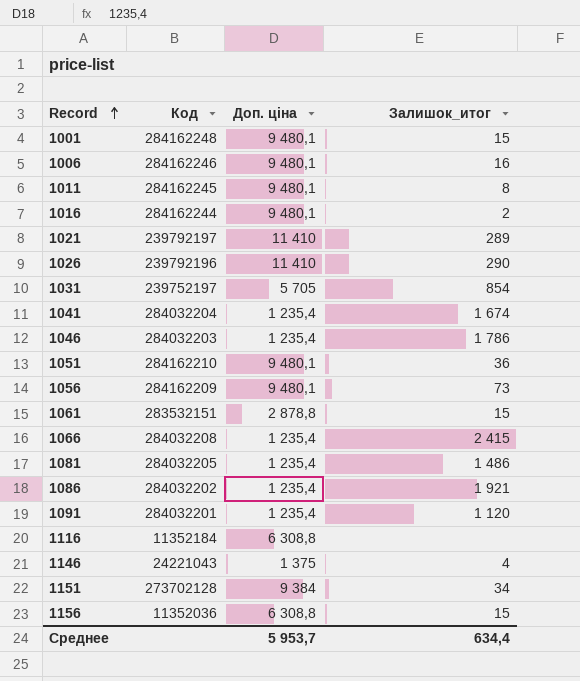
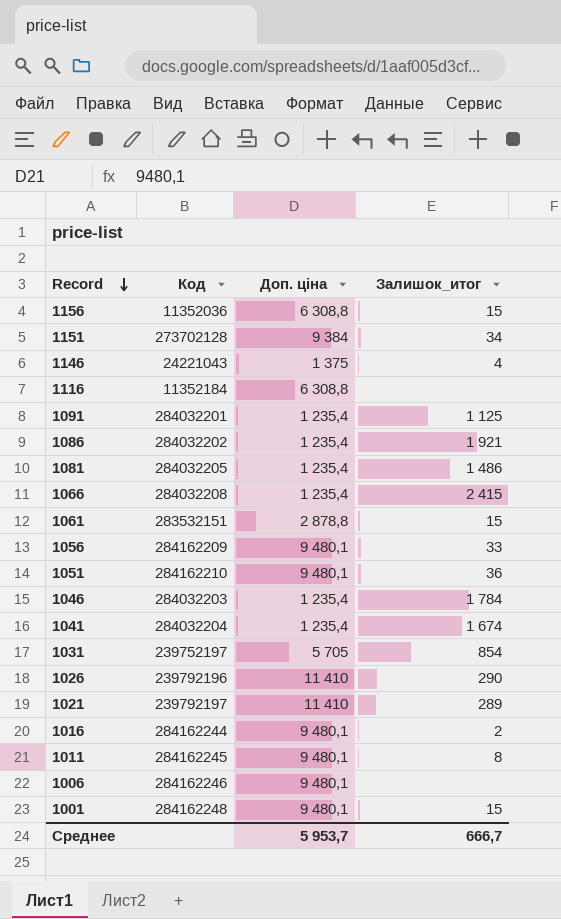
row order: Record ascending -> Record descending
1091 | Залишок_итог: 1 120 -> 1 125
1056 | Залишок_итог: 73 -> 33
1046 | Залишок_итог: 1 786 -> 1 784
1006 | Залишок_итог: 16 -> none
Среднее | Залишок_итог: 634,4 -> 666,7

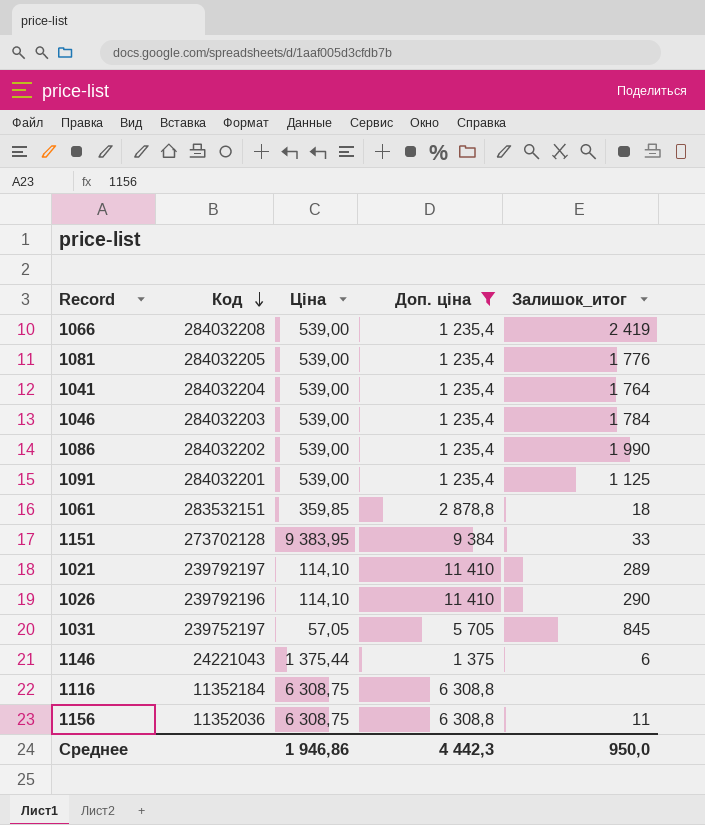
filter: none -> Доп. ціна != 9 480,1
row order: Record descending -> Код descending
column Ціна | position: none -> 3
1066 | Залишок_итог: 2 415 -> 2 419
1081 | Залишок_итог: 1 486 -> 1 776
1041 | Залишок_итог: 1 674 -> 1 764
1086 | Залишок_итог: 1 921 -> 1 990
1061 | Залишок_итог: 15 -> 18
1151 | Залишок_итог: 34 -> 33
1031 | Залишок_итог: 854 -> 845
1146 | Залишок_итог: 4 -> 6
1156 | Залишок_итог: 15 -> 11
Среднее | Доп. ціна: 5 953,7 -> 4 442,3
Среднее | Залишок_итог: 666,7 -> 950,0

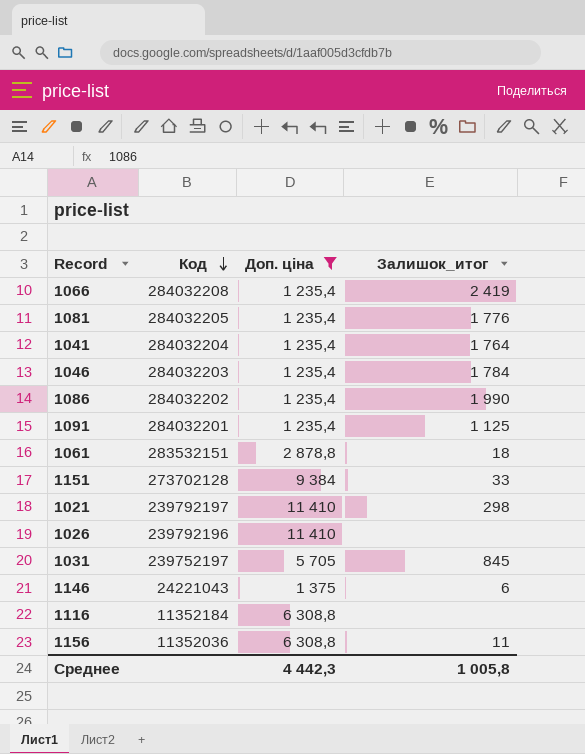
column Ціна | position: 3 -> none
1021 | Залишок_итог: 289 -> 298
1026 | Залишок_итог: 290 -> none
Среднее | Залишок_итог: 950,0 -> 1 005,8

